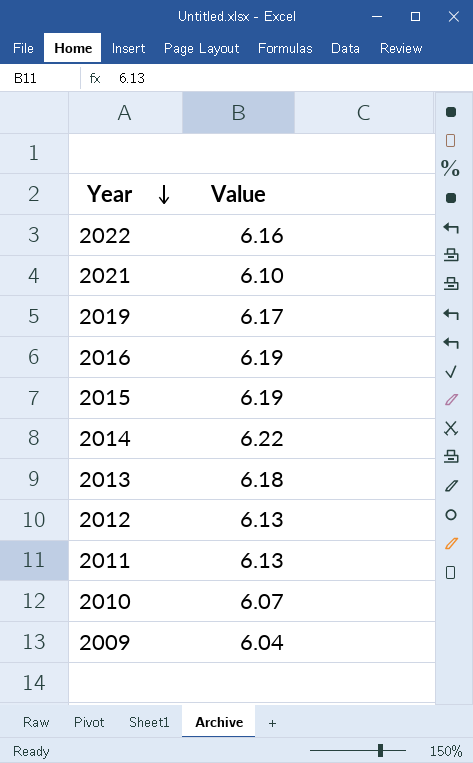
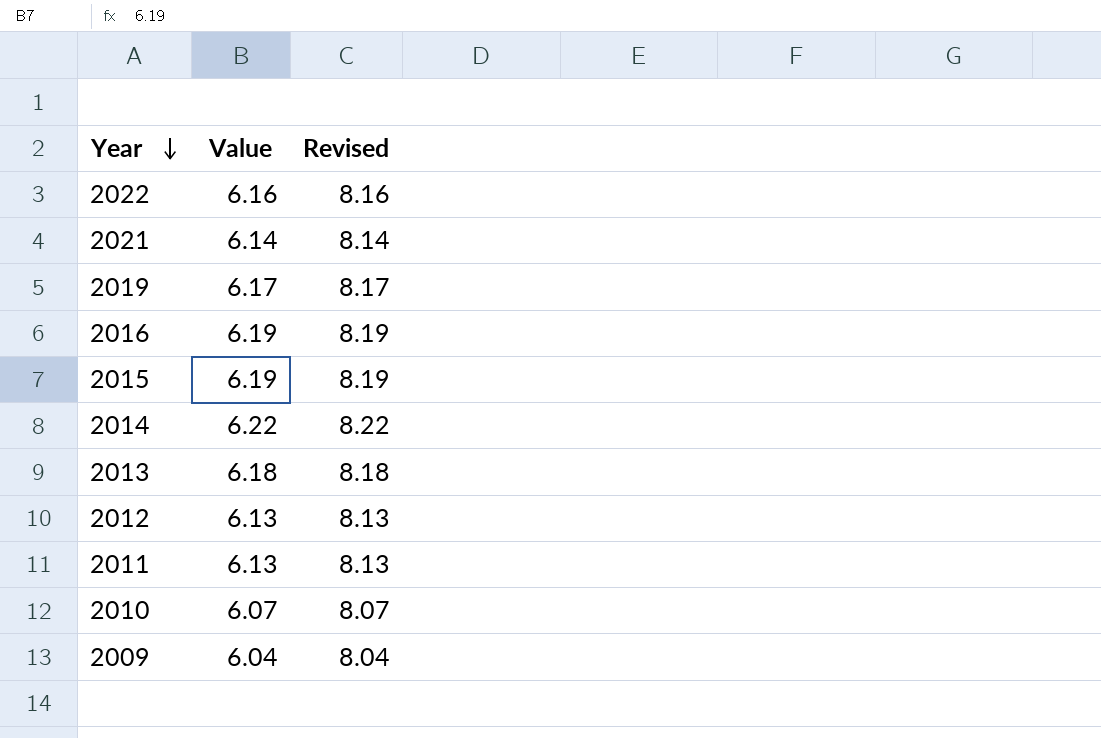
column Revised | formula: none -> [Value] + 2
2021 | Value: 6.10 -> 6.14

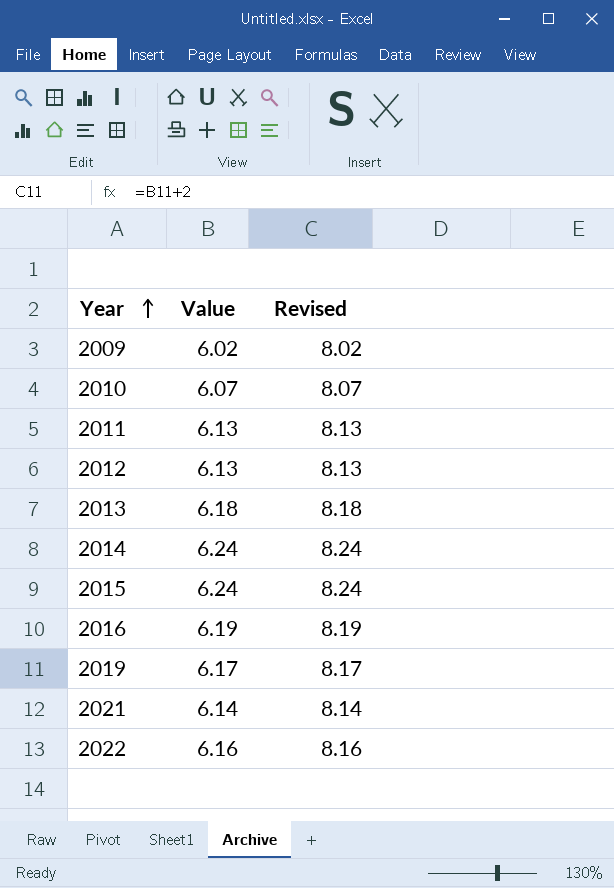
row order: Year descending -> Year ascending
2009 | Value: 6.04 -> 6.02
2009 | Revised: 8.04 -> 8.02
2014 | Value: 6.22 -> 6.24
2014 | Revised: 8.22 -> 8.24
2015 | Value: 6.19 -> 6.24
2015 | Revised: 8.19 -> 8.24

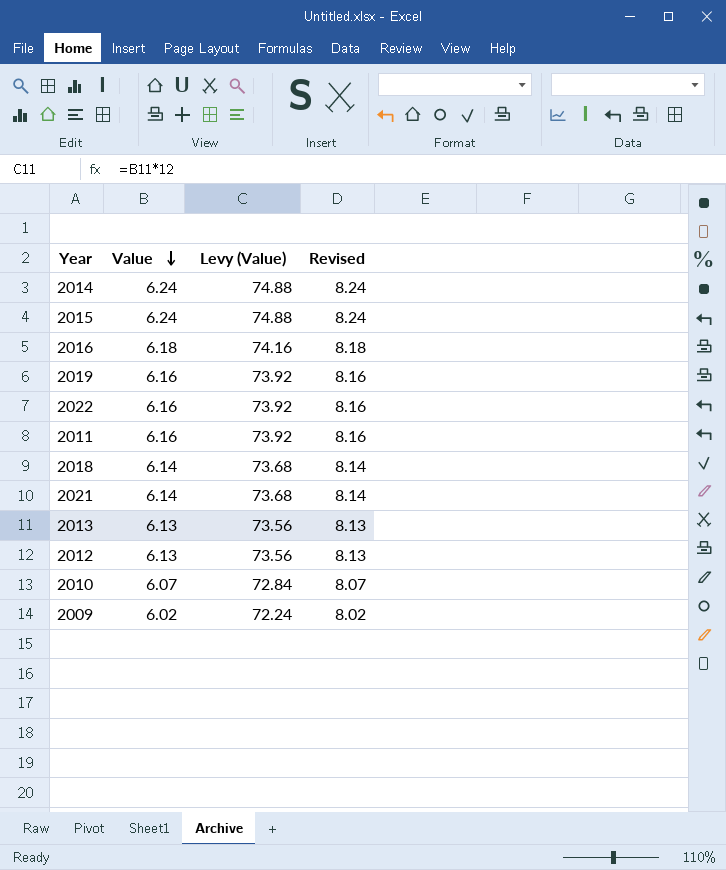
row order: Year ascending -> Value descending
column Levy (Value) | formula: none -> [Value] * 12
2016 | Value: 6.19 -> 6.18
2016 | Revised: 8.19 -> 8.18
2019 | Value: 6.17 -> 6.16
2019 | Revised: 8.17 -> 8.16
2011 | Value: 6.13 -> 6.16
2011 | Revised: 8.13 -> 8.16
row 2018: none -> 6.14 | 73.68 | 8.14
2013 | Value: 6.18 -> 6.13
2013 | Revised: 8.18 -> 8.13

